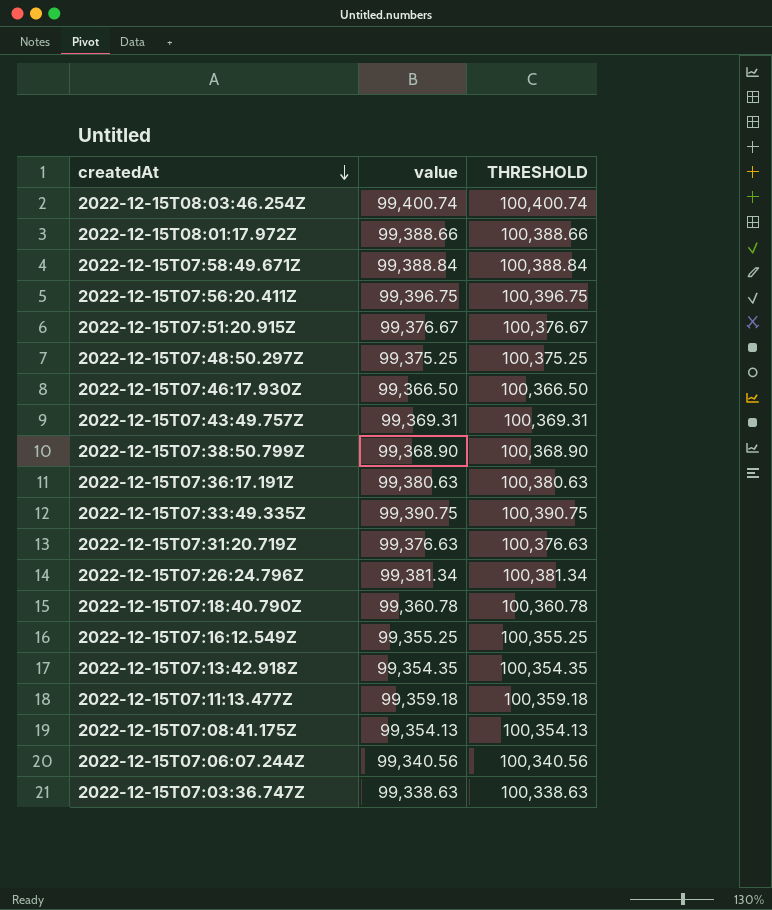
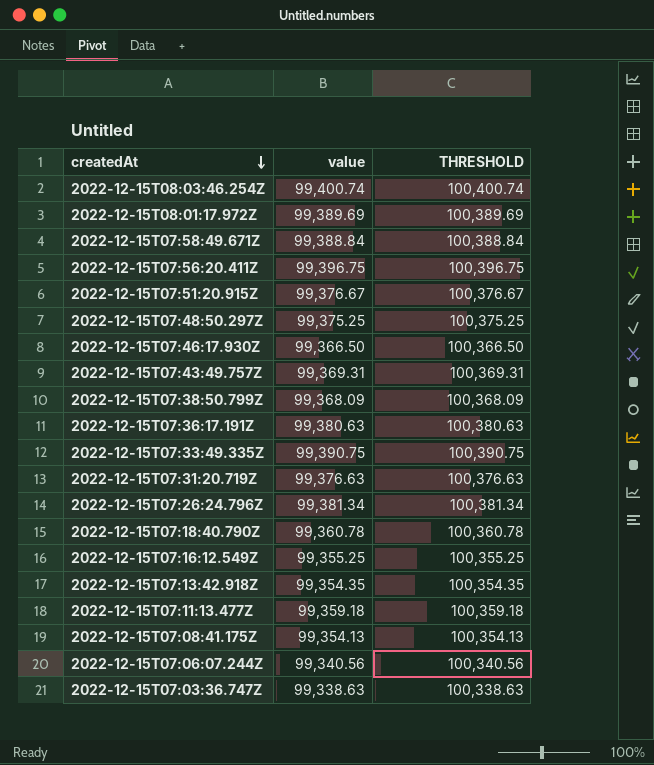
2022-12-15T08:01:17.972Z | value: 99,388.66 -> 99,389.69
2022-12-15T08:01:17.972Z | THRESHOLD: 100,388.66 -> 100,389.69
2022-12-15T07:38:50.799Z | value: 99,368.90 -> 99,368.09
2022-12-15T07:38:50.799Z | THRESHOLD: 100,368.90 -> 100,368.09

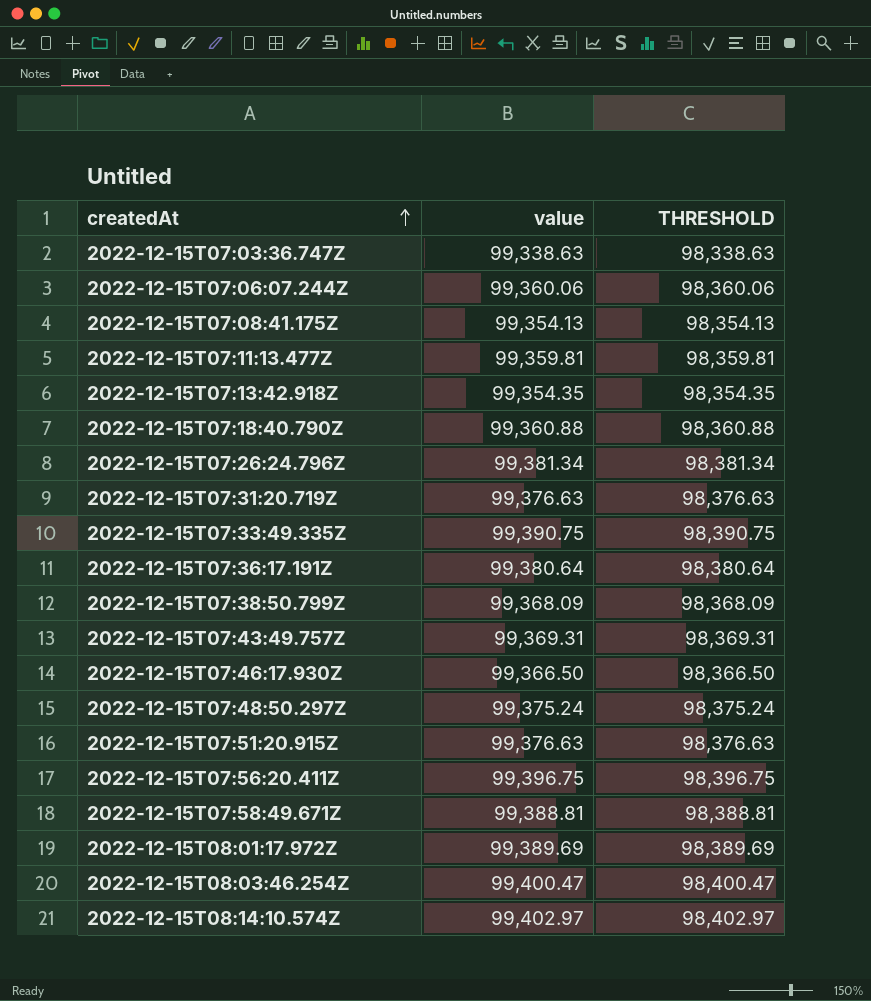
row order: createdAt descending -> createdAt ascending
column THRESHOLD | formula: [value] + 1000 -> [value] - 1000
row 2022-12-15T07:16:12.549Z: 99,355.25 | 100,355.25 -> none
2022-12-15T07:06:07.244Z | value: 99,340.56 -> 99,360.06
2022-12-15T07:11:13.477Z | value: 99,359.18 -> 99,359.81
2022-12-15T07:18:40.790Z | value: 99,360.78 -> 99,360.88
2022-12-15T07:36:17.191Z | value: 99,380.63 -> 99,380.64
2022-12-15T07:48:50.297Z | value: 99,375.25 -> 99,375.24
2022-12-15T07:51:20.915Z | value: 99,376.67 -> 99,376.63
2022-12-15T07:58:49.671Z | value: 99,388.84 -> 99,388.81
2022-12-15T08:03:46.254Z | value: 99,400.74 -> 99,400.47
row 2022-12-15T08:14:10.574Z: none -> 99,402.97 | 98,402.97

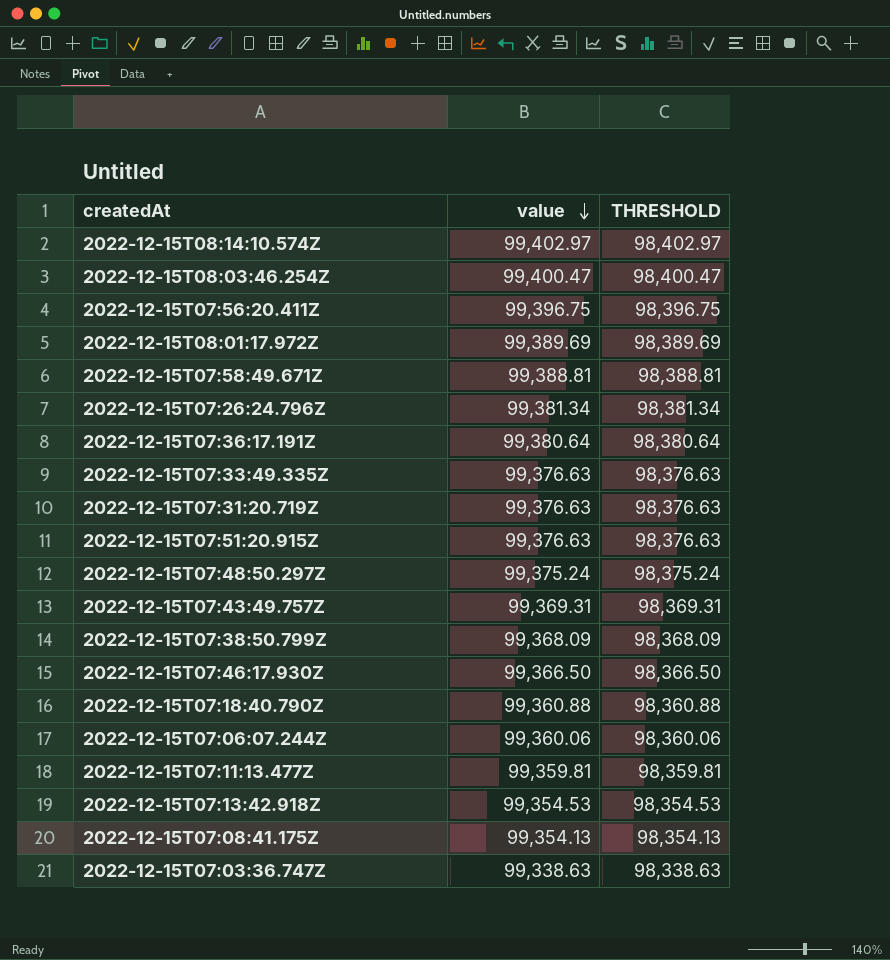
row order: createdAt ascending -> value descending
2022-12-15T07:33:49.335Z | value: 99,390.75 -> 99,376.63
2022-12-15T07:33:49.335Z | THRESHOLD: 98,390.75 -> 98,376.63
2022-12-15T07:13:42.918Z | value: 99,354.35 -> 99,354.53
2022-12-15T07:13:42.918Z | THRESHOLD: 98,354.35 -> 98,354.53

